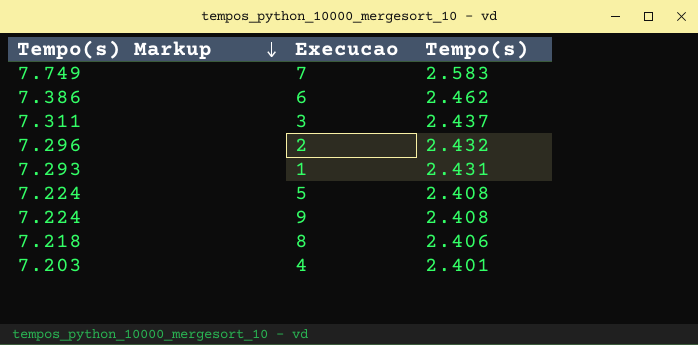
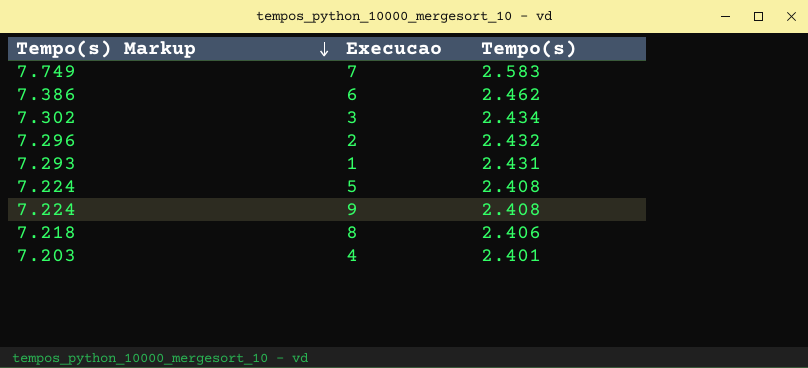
3 | Tempo(s) Markup: 7.311 -> 7.302
3 | Tempo(s): 2.437 -> 2.434

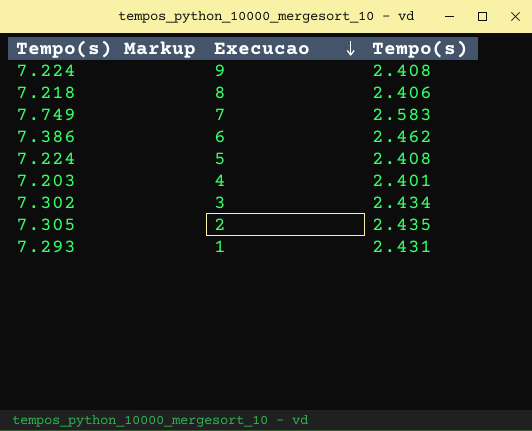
row order: Tempo(s) Markup descending -> Execucao descending
2 | Tempo(s) Markup: 7.296 -> 7.305
2 | Tempo(s): 2.432 -> 2.435

